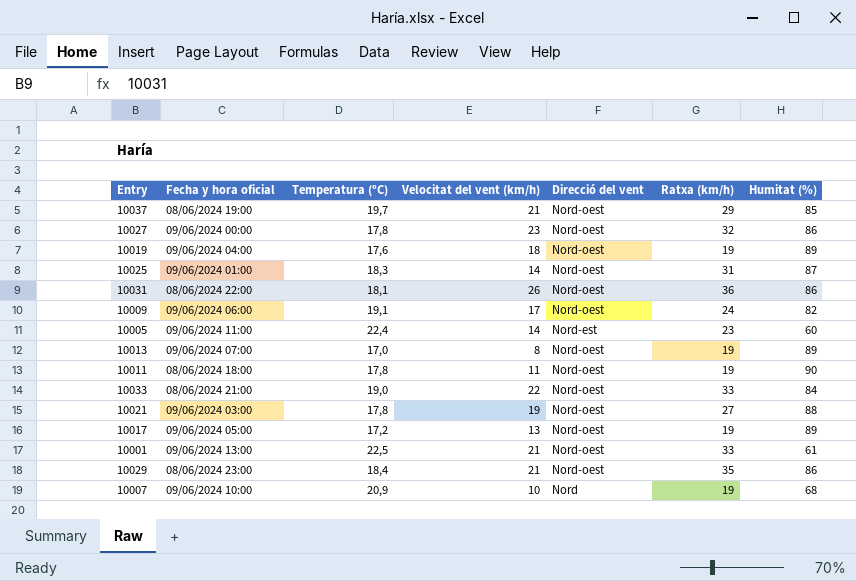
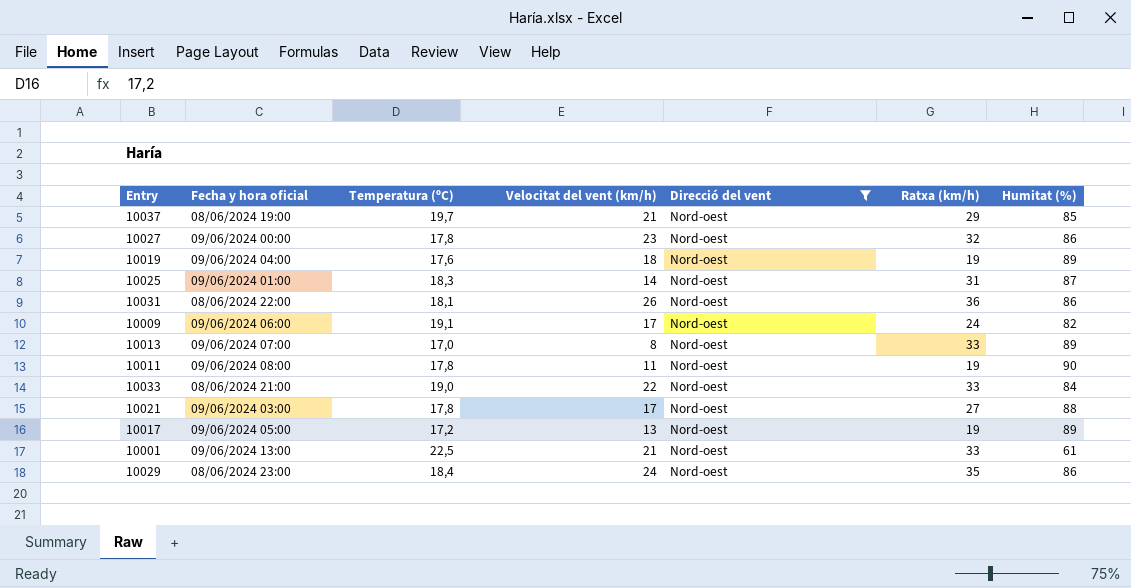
filter: none -> Direcció del vent = Nord-oest
10013 | Ratxa (km/h): 19 -> 33
10011 | Fecha y hora oficial: 08/06/2024 18:00 -> 09/06/2024 08:00
10021 | Velocitat del vent (km/h): 19 -> 17
10029 | Velocitat del vent (km/h): 21 -> 24

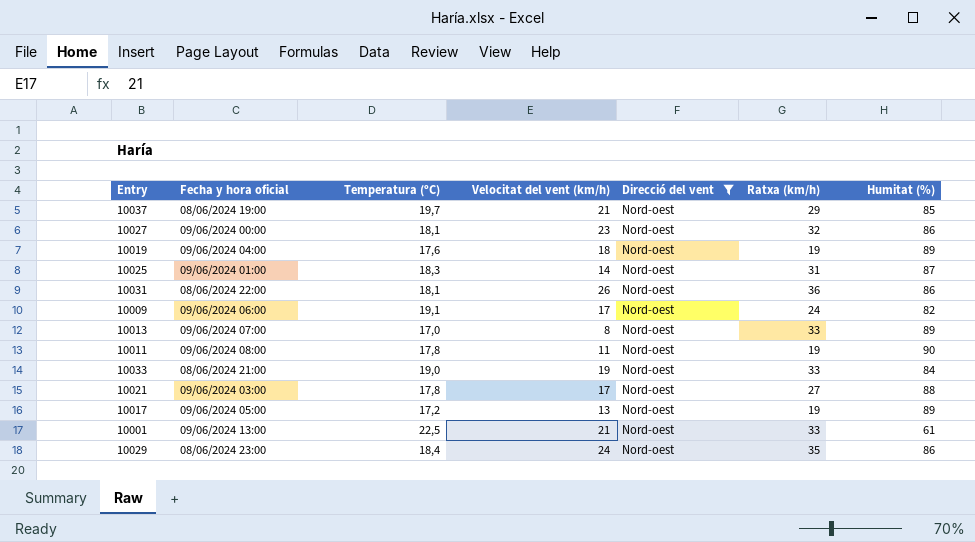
10027 | Temperatura (ºC): 17,8 -> 18,1
10033 | Velocitat del vent (km/h): 22 -> 19

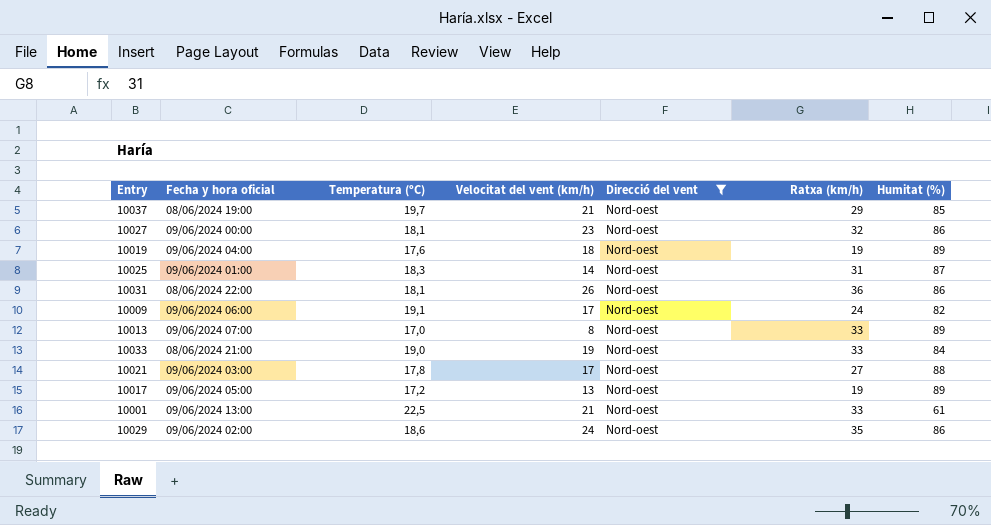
row 10011: 09/06/2024 08:00 | 17,8 | 11 | Nord-oest | 19 | 90 -> none
10029 | Fecha y hora oficial: 08/06/2024 23:00 -> 09/06/2024 02:00
10029 | Temperatura (ºC): 18,4 -> 18,6

